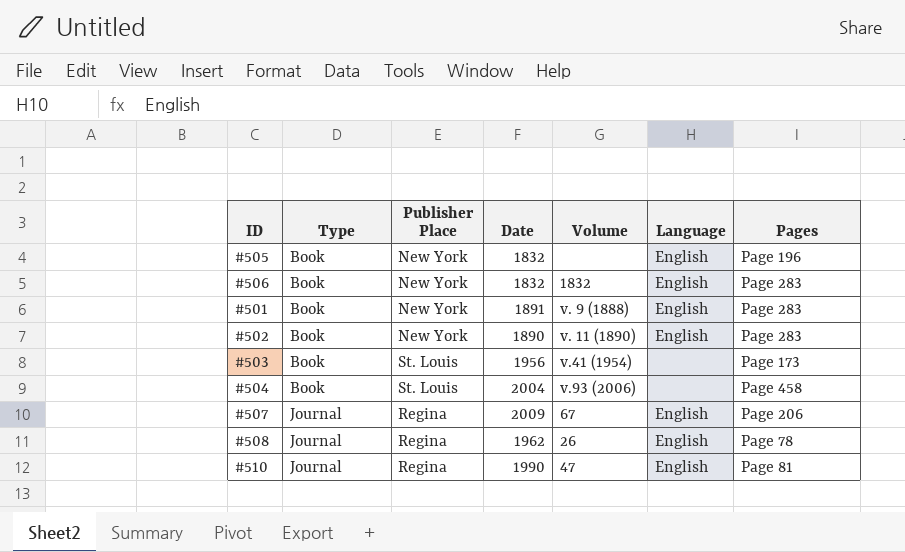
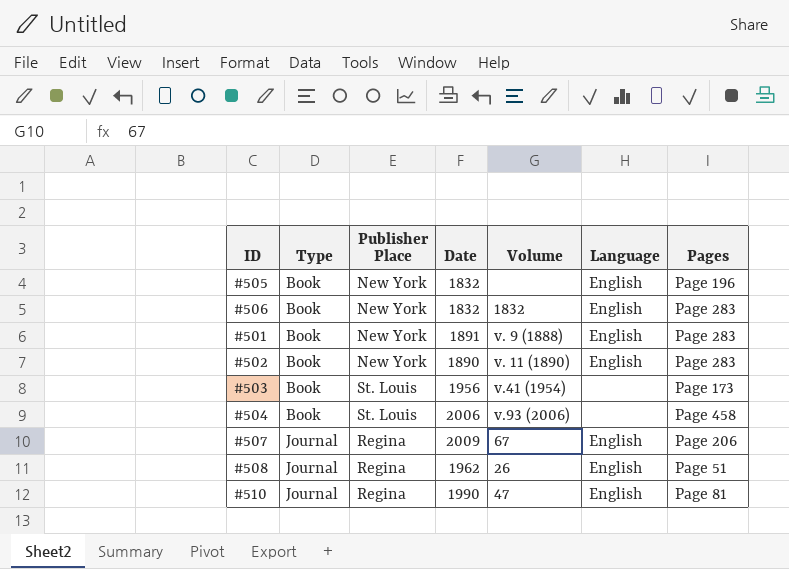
#504 | Date: 2004 -> 2006
#508 | Pages: Page 78 -> Page 51

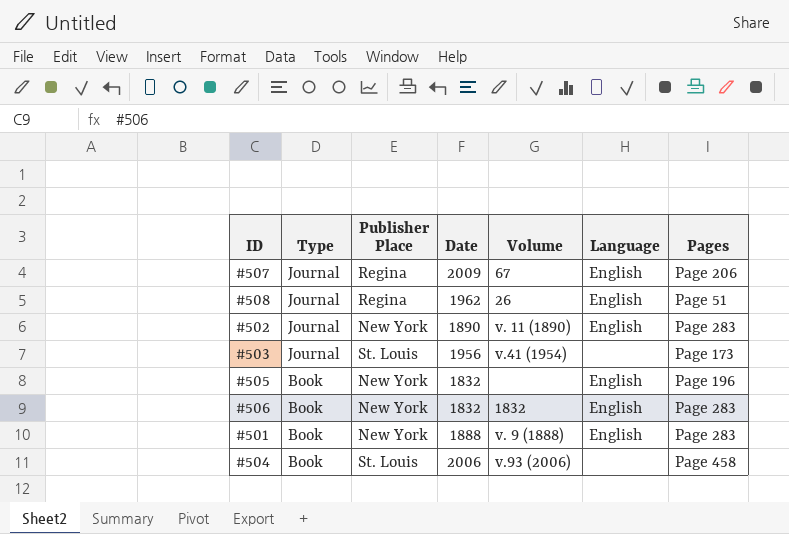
row order: Type ascending -> Type descending
row #510: Journal | Regina | 1990 | 47 | English | Page 81 -> none
#502 | Type: Book -> Journal
#503 | Type: Book -> Journal
#501 | Date: 1891 -> 1888

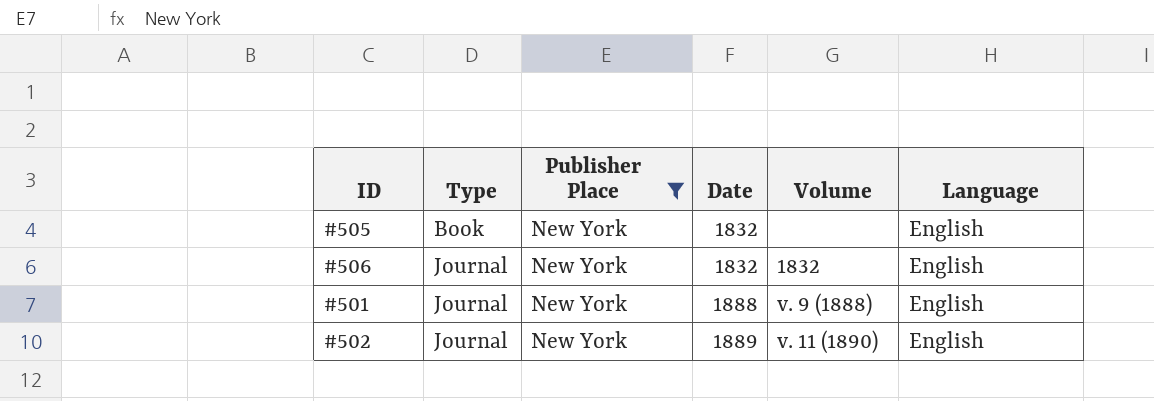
filter: none -> Publisher Place = New York
row order: Type descending -> Type ascending
column Pages | position: 7 -> none
#506 | Type: Book -> Journal
#501 | Type: Book -> Journal
#502 | Date: 1890 -> 1889

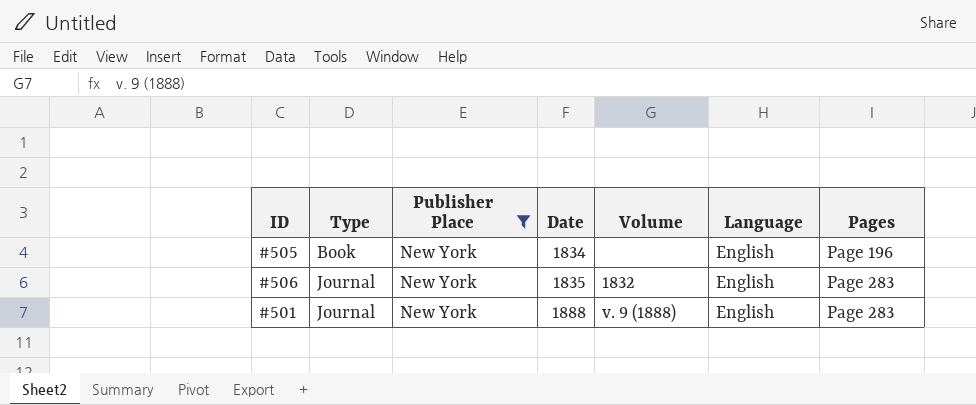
column Pages | position: none -> 7
row #502: Journal | New York | 1889 | v. 11 (1890) | English -> none
#505 | Date: 1832 -> 1834
#506 | Date: 1832 -> 1835

